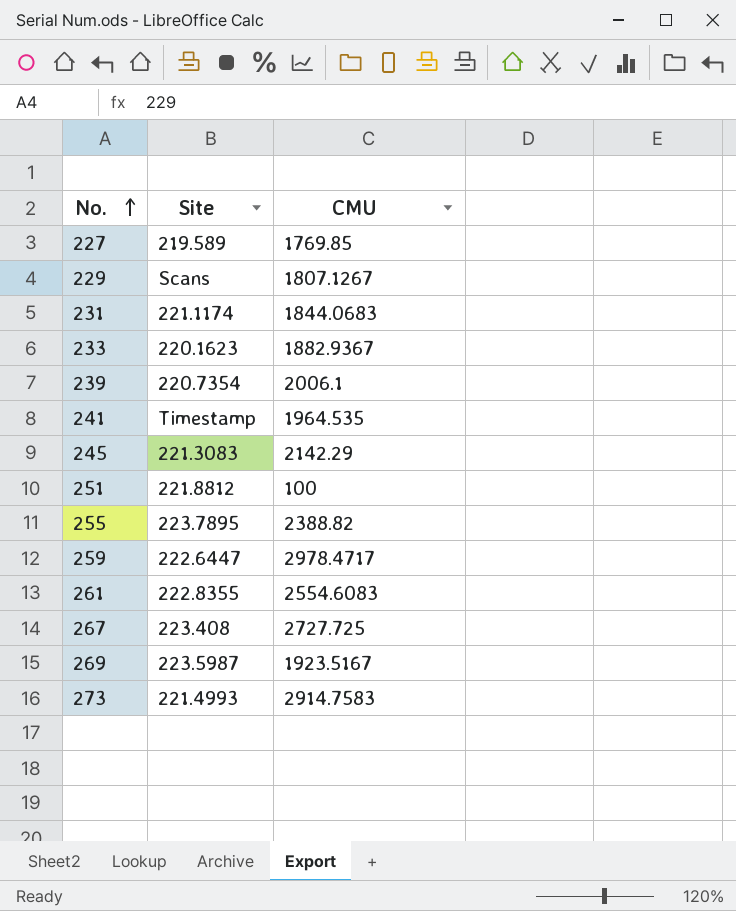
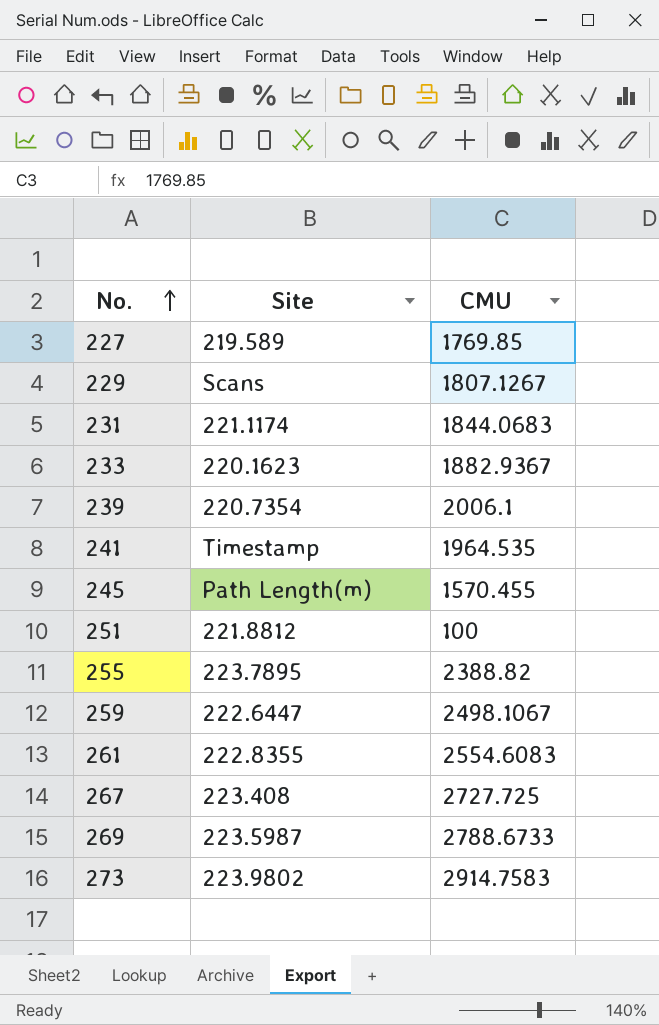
245 | Site: 221.3083 -> Path Length(m)
245 | CMU: 2142.29 -> 1570.455
259 | CMU: 2978.4717 -> 2498.1067
269 | CMU: 1923.5167 -> 2788.6733
273 | Site: 221.4993 -> 223.9802

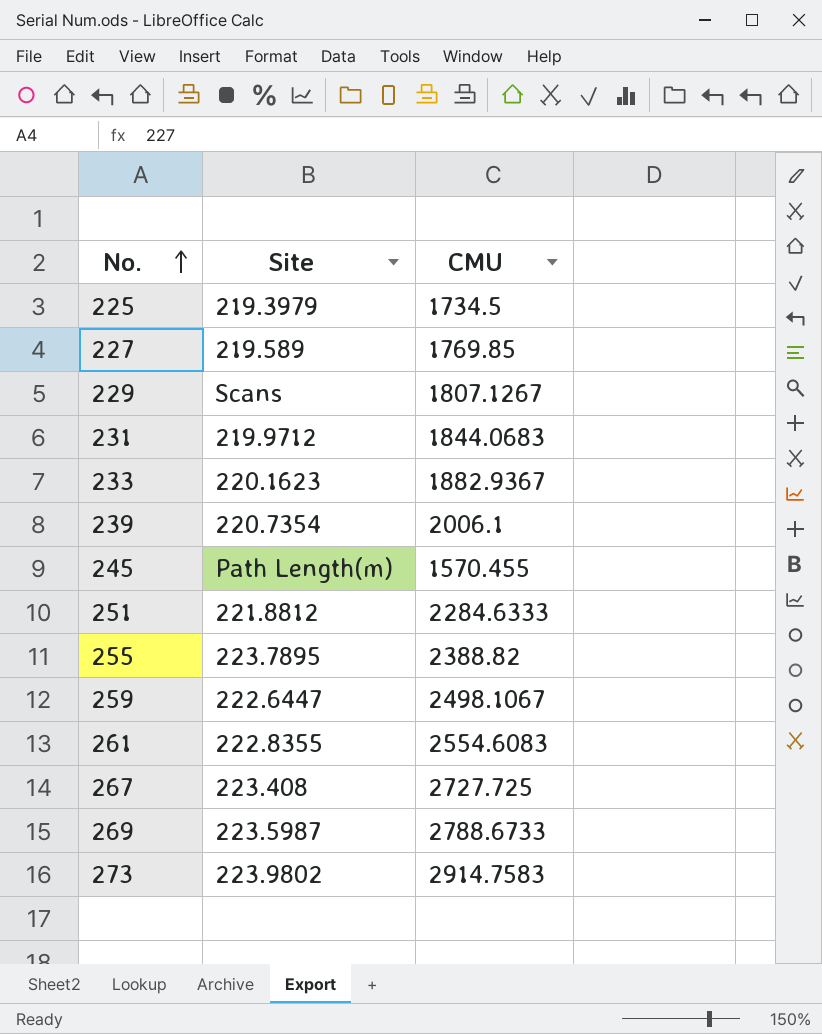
row 241: Timestamp | 1964.535 -> none
row 225: none -> 219.3979 | 1734.5
231 | Site: 221.1174 -> 219.9712
251 | CMU: 100 -> 2284.6333

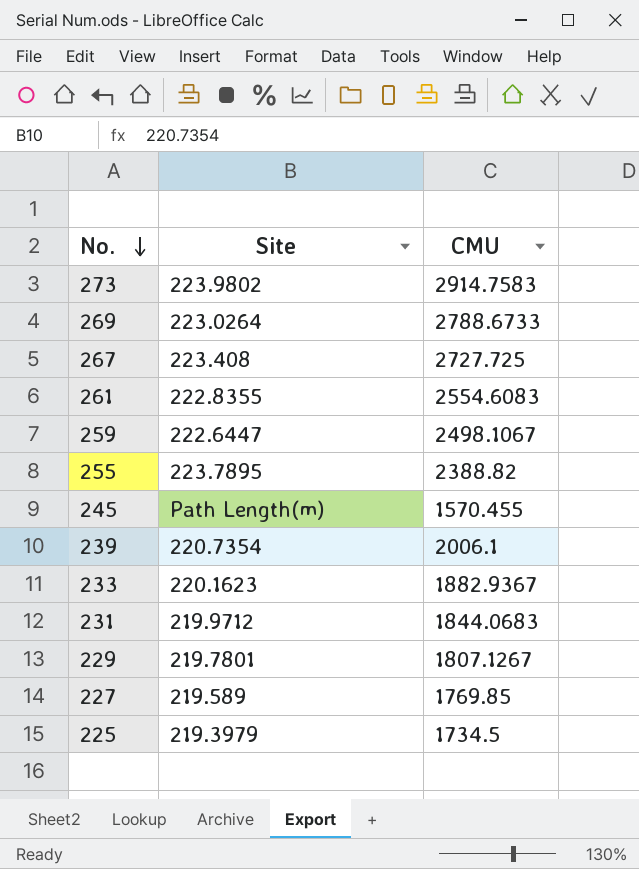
row order: No. ascending -> No. descending
row 251: 221.8812 | 2284.6333 -> none
269 | Site: 223.5987 -> 223.0264
229 | Site: Scans -> 219.7801

